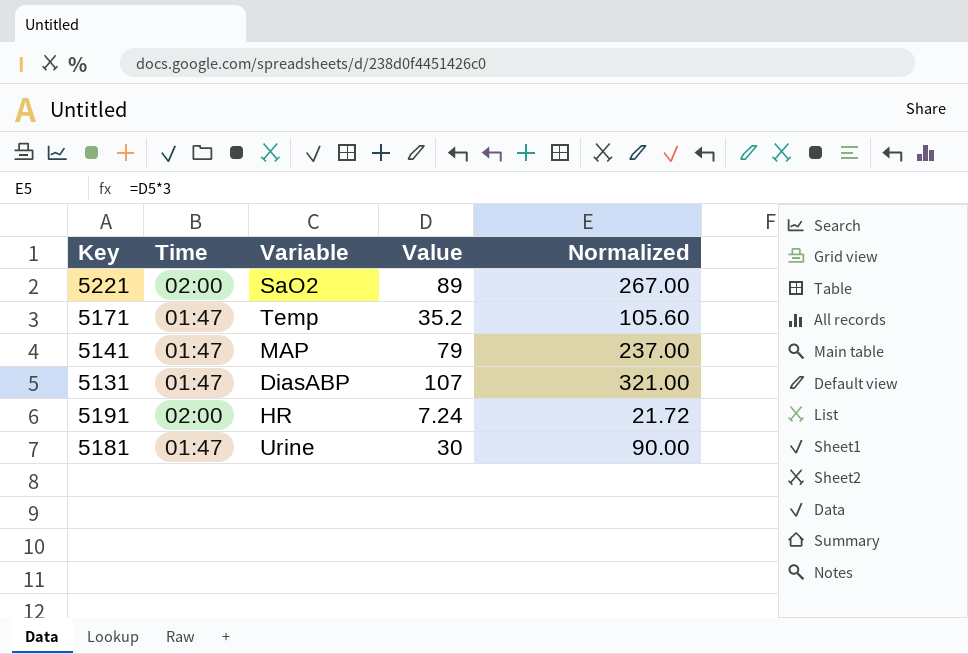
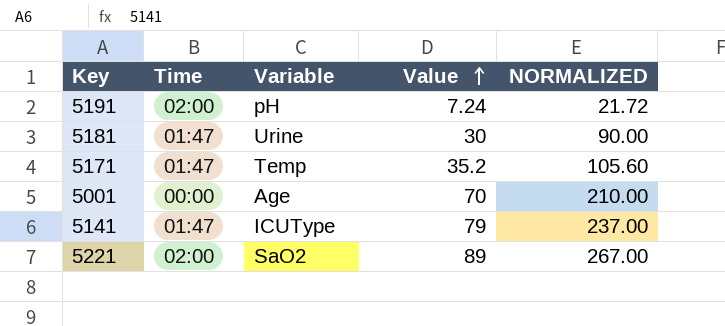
row order: none -> Value ascending
column name: Normalized -> NORMALIZED
row 5131: 01:47 | DiasABP | 107 | 321.00 -> none
5191 | Variable: HR -> pH
row 5001: none -> 00:00 | Age | 70 | 210.00
5141 | Variable: MAP -> ICUType

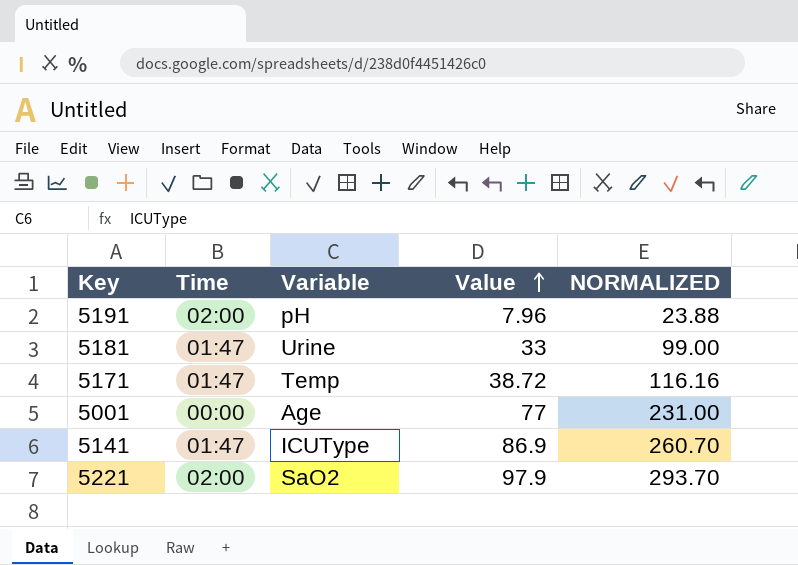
5191 | Value: 7.24 -> 7.96
5191 | NORMALIZED: 21.72 -> 23.88
5181 | Value: 30 -> 33
5181 | NORMALIZED: 90.00 -> 99.00
5171 | Value: 35.2 -> 38.72
5171 | NORMALIZED: 105.60 -> 116.16
5001 | Value: 70 -> 77
5001 | NORMALIZED: 210.00 -> 231.00
5141 | Value: 79 -> 86.9
5141 | NORMALIZED: 237.00 -> 260.70
5221 | Value: 89 -> 97.9
5221 | NORMALIZED: 267.00 -> 293.70

